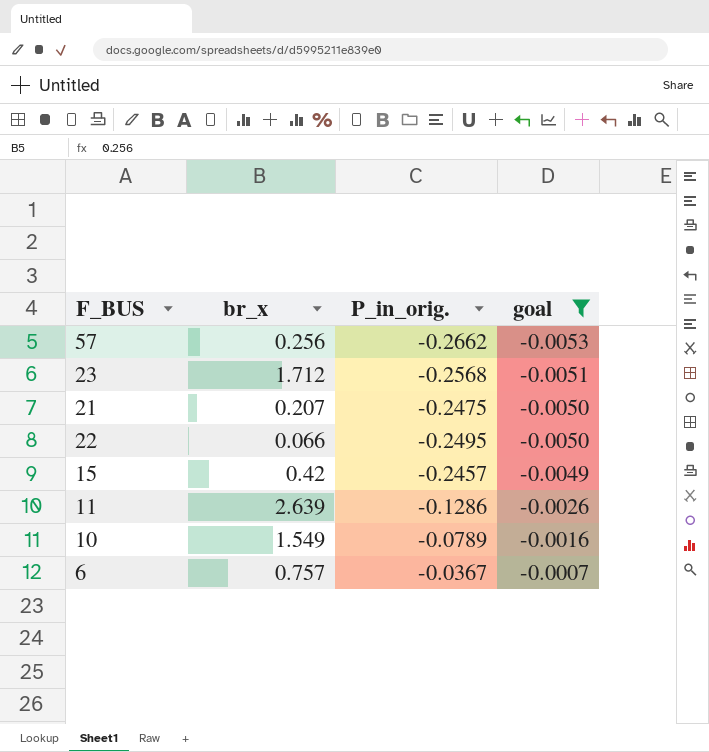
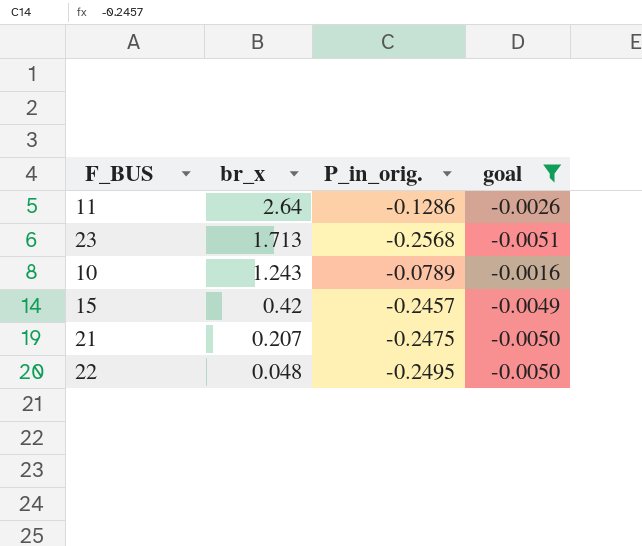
row order: goal ascending -> br_x descending
row 57: 0.256 | -0.2662 | -0.0053 -> none
row 6: 0.757 | -0.0367 | -0.0007 -> none
11 | br_x: 2.639 -> 2.64
23 | br_x: 1.712 -> 1.713
10 | br_x: 1.549 -> 1.243
22 | br_x: 0.066 -> 0.048

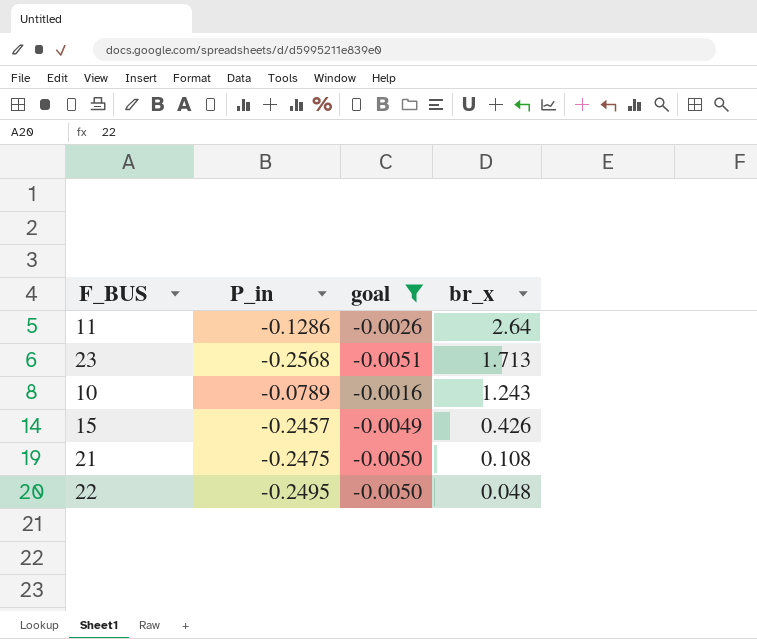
column name: P_in_orig. -> P_in
column br_x | position: 2 -> 4
15 | br_x: 0.42 -> 0.426
21 | br_x: 0.207 -> 0.108

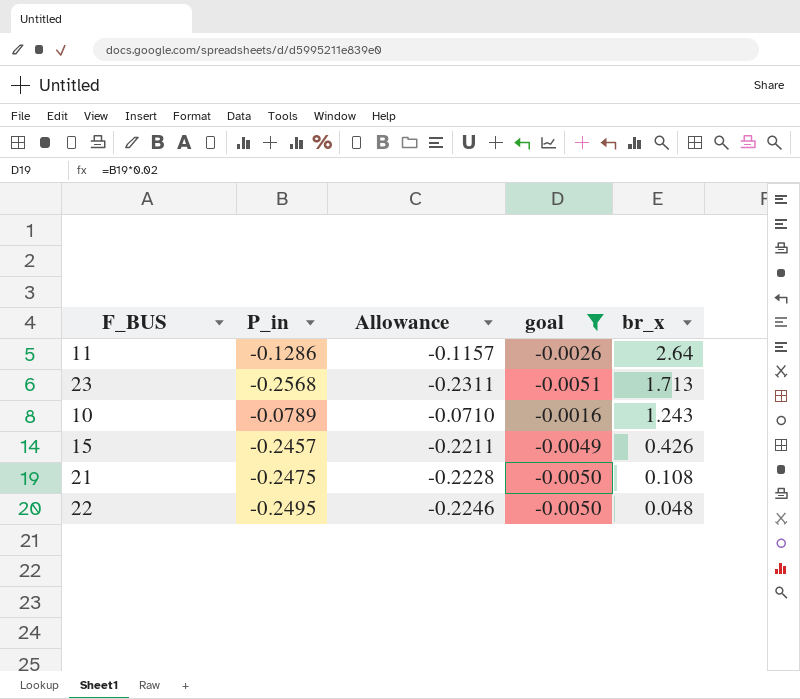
column Allowance | formula: none -> [P_in] * 0.9

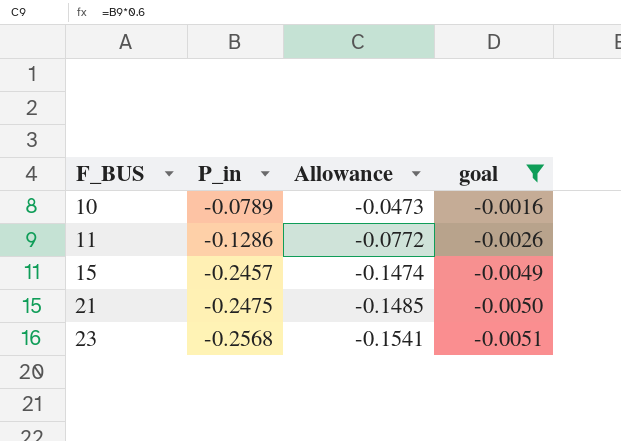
row order: br_x descending -> F_BUS ascending
column br_x | position: 5 -> none
column Allowance | formula: [P_in] * 0.9 -> [P_in] * 0.6
row 22: -0.2495 | -0.2246 | -0.0050 | 0.048 -> none

